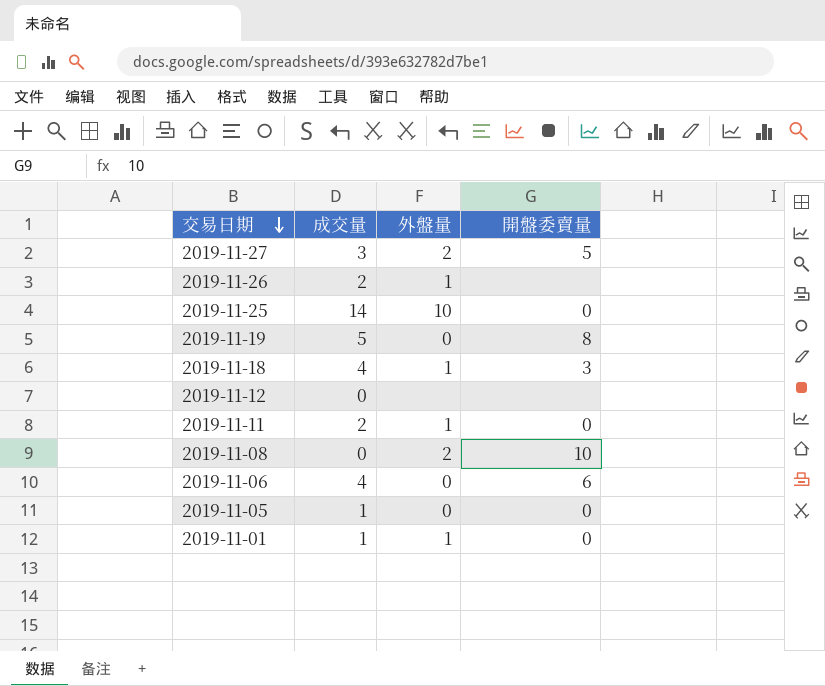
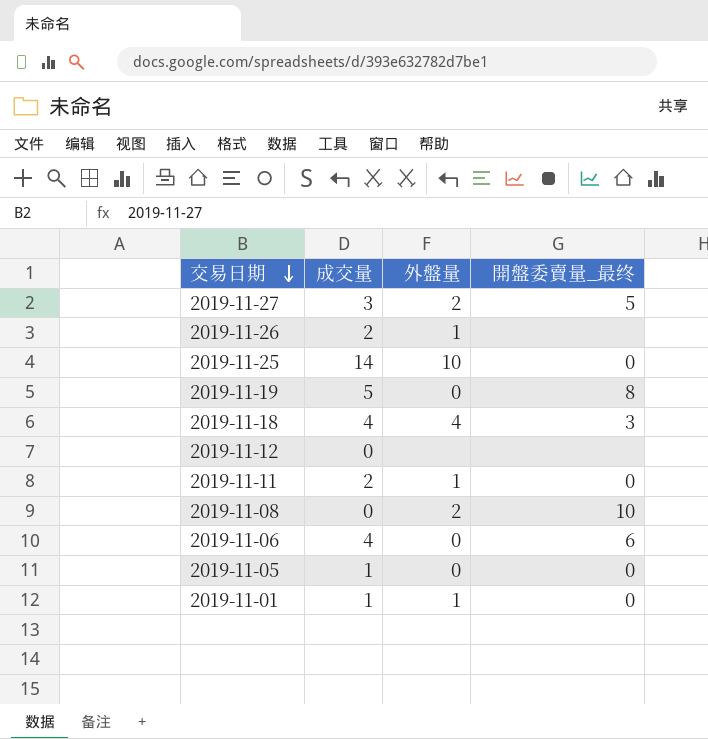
column name: 開盤委賣量 -> 開盤委賣量_最终
2019-11-18 | 外盤量: 1 -> 4

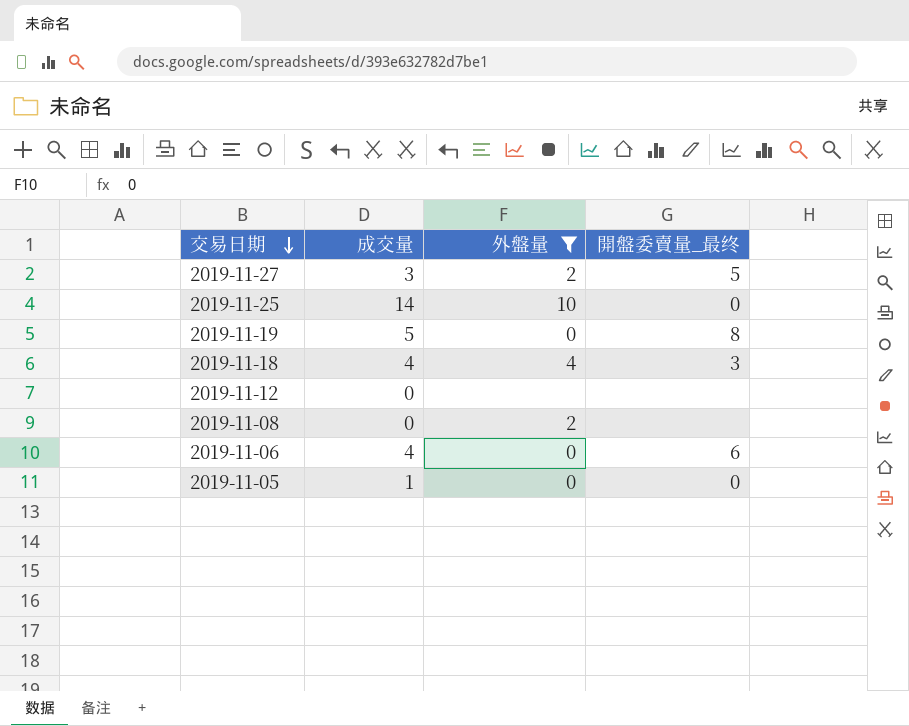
filter: none -> 外盤量 != 1
2019-11-08 | 開盤委賣量_最终: 10 -> none

